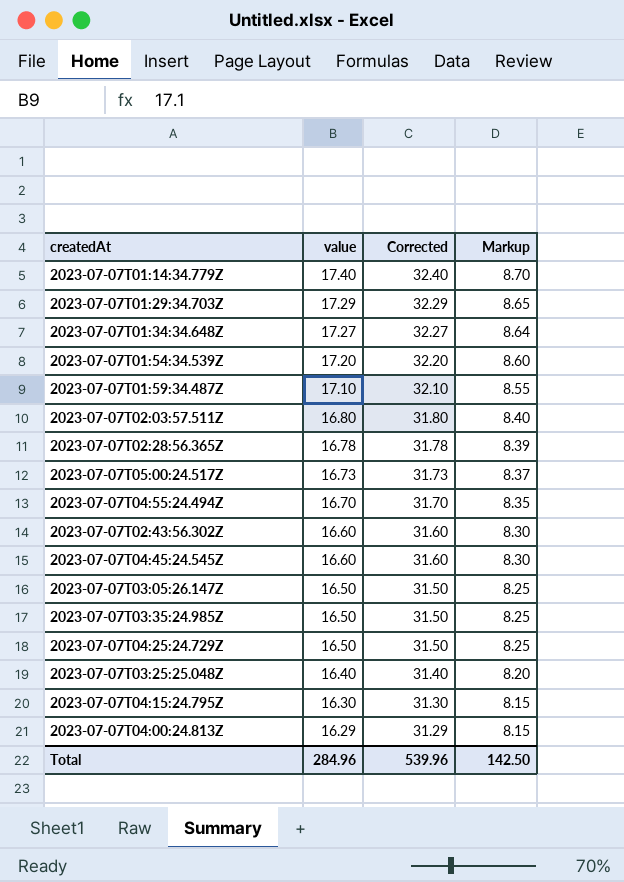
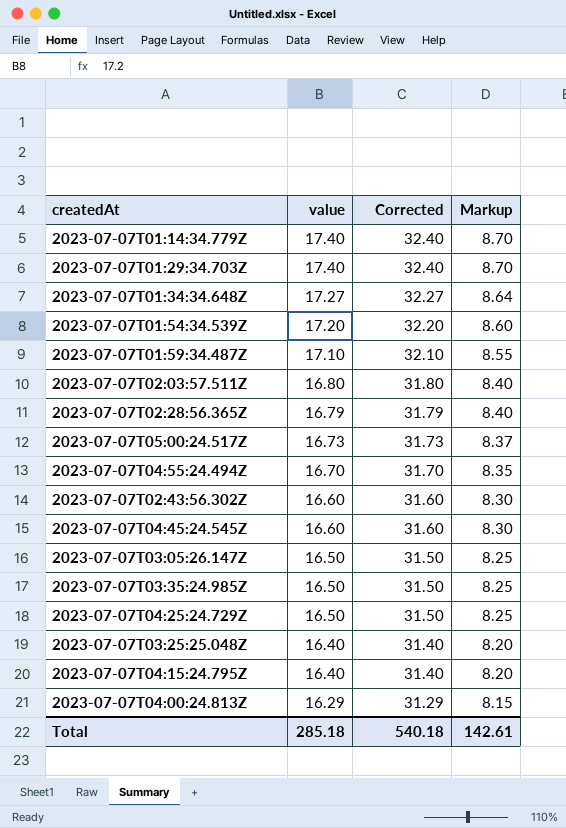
2023-07-07T01:29:34.703Z | value: 17.29 -> 17.40
2023-07-07T01:29:34.703Z | Corrected: 32.29 -> 32.40
2023-07-07T01:29:34.703Z | Markup: 8.65 -> 8.70
2023-07-07T02:28:56.365Z | value: 16.78 -> 16.79
2023-07-07T02:28:56.365Z | Corrected: 31.78 -> 31.79
2023-07-07T02:28:56.365Z | Markup: 8.39 -> 8.40
2023-07-07T04:15:24.795Z | value: 16.30 -> 16.40
2023-07-07T04:15:24.795Z | Corrected: 31.30 -> 31.40
2023-07-07T04:15:24.795Z | Markup: 8.15 -> 8.20
Total | value: 284.96 -> 285.18
Total | Corrected: 539.96 -> 540.18
Total | Markup: 142.50 -> 142.61

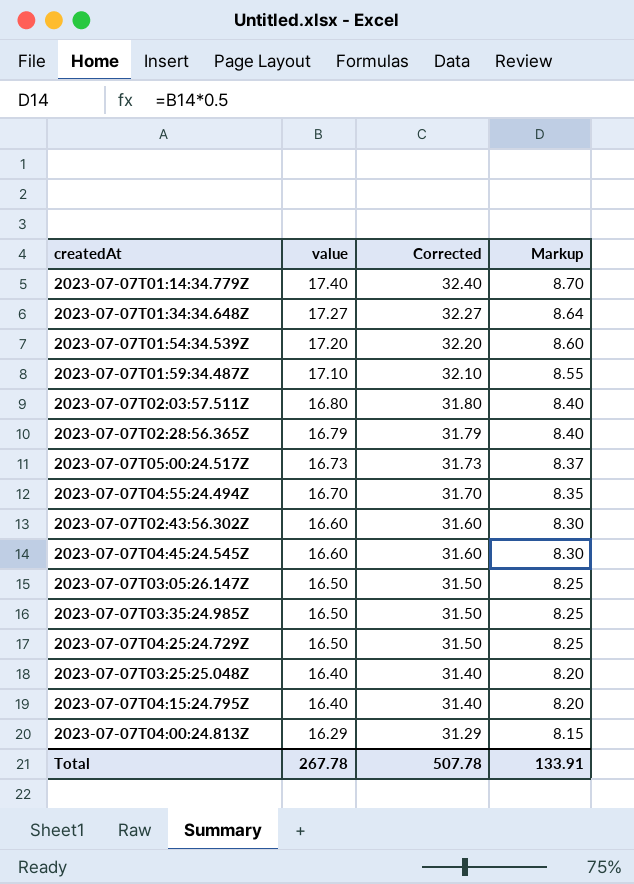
row 2023-07-07T01:29:34.703Z: 17.40 | 32.40 | 8.70 -> none
Total | value: 285.18 -> 267.78
Total | Corrected: 540.18 -> 507.78
Total | Markup: 142.61 -> 133.91

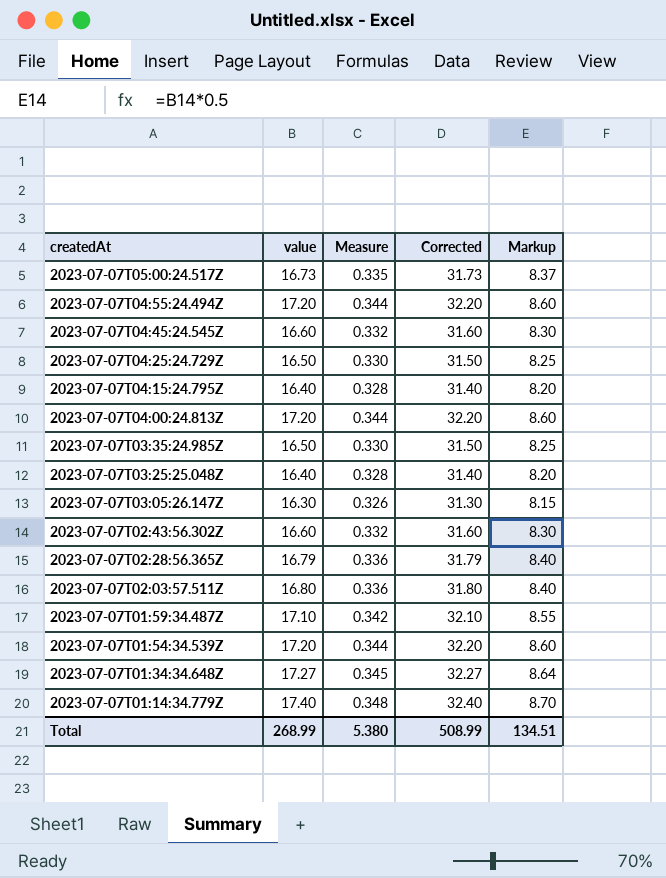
row order: value descending -> createdAt descending
column Measure | formula: none -> [value] * 0.02
2023-07-07T04:55:24.494Z | value: 16.70 -> 17.20
2023-07-07T04:55:24.494Z | Corrected: 31.70 -> 32.20
2023-07-07T04:55:24.494Z | Markup: 8.35 -> 8.60
2023-07-07T04:00:24.813Z | value: 16.29 -> 17.20
2023-07-07T04:00:24.813Z | Corrected: 31.29 -> 32.20
2023-07-07T04:00:24.813Z | Markup: 8.15 -> 8.60
2023-07-07T03:05:26.147Z | value: 16.50 -> 16.30
2023-07-07T03:05:26.147Z | Corrected: 31.50 -> 31.30
2023-07-07T03:05:26.147Z | Markup: 8.25 -> 8.15
Total | value: 267.78 -> 268.99
Total | Corrected: 507.78 -> 508.99
Total | Markup: 133.91 -> 134.51

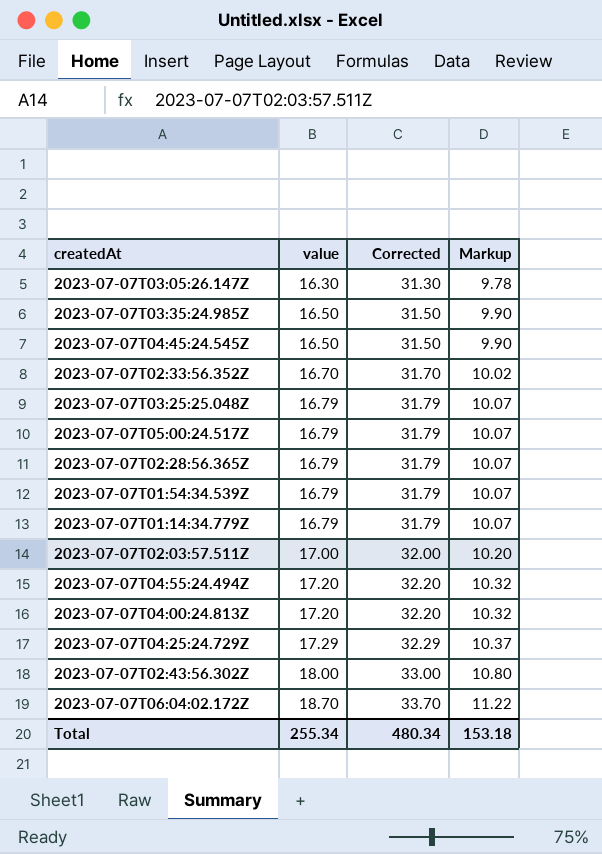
row order: createdAt descending -> value ascending
column Measure | formula: [value] * 0.02 -> none
column Markup | formula: [value] * 0.5 -> [value] * 0.6
row 2023-07-07T04:15:24.795Z: 16.40 | 0.328 | 31.40 | 8.20 -> none
row 2023-07-07T01:59:34.487Z: 17.10 | 0.342 | 32.10 | 8.55 -> none
row 2023-07-07T01:34:34.648Z: 17.27 | 0.345 | 32.27 | 8.64 -> none
2023-07-07T04:45:24.545Z | value: 16.60 -> 16.50
2023-07-07T04:45:24.545Z | Corrected: 31.60 -> 31.50
row 2023-07-07T02:33:56.352Z: none -> 16.70 | 31.70 | 10.02
2023-07-07T03:25:25.048Z | value: 16.40 -> 16.79
2023-07-07T03:25:25.048Z | Corrected: 31.40 -> 31.79
2023-07-07T05:00:24.517Z | value: 16.73 -> 16.79
2023-07-07T05:00:24.517Z | Corrected: 31.73 -> 31.79
2023-07-07T01:54:34.539Z | value: 17.20 -> 16.79
2023-07-07T01:54:34.539Z | Corrected: 32.20 -> 31.79
2023-07-07T01:14:34.779Z | value: 17.40 -> 16.79
2023-07-07T01:14:34.779Z | Corrected: 32.40 -> 31.79
2023-07-07T02:03:57.511Z | value: 16.80 -> 17.00
2023-07-07T02:03:57.511Z | Corrected: 31.80 -> 32.00
2023-07-07T04:25:24.729Z | value: 16.50 -> 17.29
2023-07-07T04:25:24.729Z | Corrected: 31.50 -> 32.29
2023-07-07T02:43:56.302Z | value: 16.60 -> 18.00
2023-07-07T02:43:56.302Z | Corrected: 31.60 -> 33.00
row 2023-07-07T06:04:02.172Z: none -> 18.70 | 33.70 | 11.22
Total | value: 268.99 -> 255.34
Total | Corrected: 508.99 -> 480.34
Total | Markup: 134.51 -> 153.18

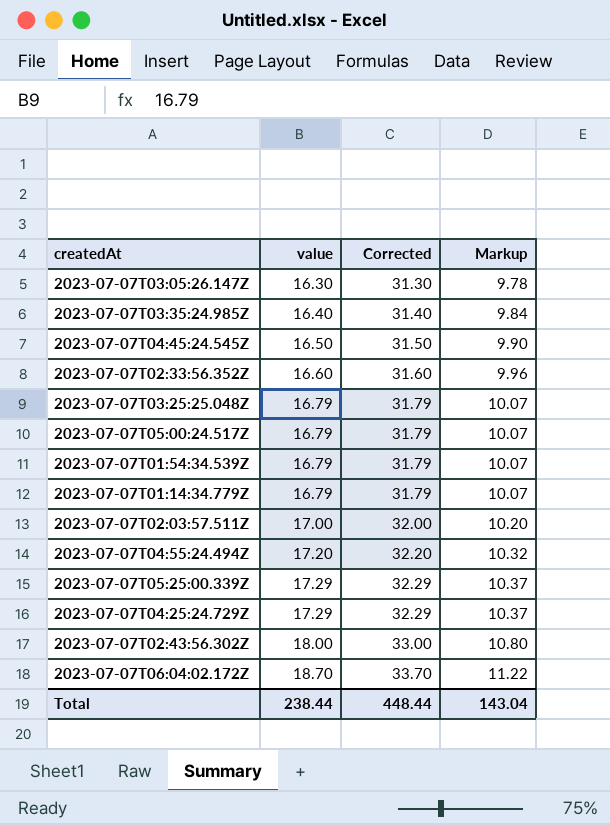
row 2023-07-07T02:28:56.365Z: 16.79 | 31.79 | 10.07 -> none
row 2023-07-07T04:00:24.813Z: 17.20 | 32.20 | 10.32 -> none
2023-07-07T03:35:24.985Z | value: 16.50 -> 16.40
2023-07-07T03:35:24.985Z | Corrected: 31.50 -> 31.40
2023-07-07T03:35:24.985Z | Markup: 9.90 -> 9.84
2023-07-07T02:33:56.352Z | value: 16.70 -> 16.60
2023-07-07T02:33:56.352Z | Corrected: 31.70 -> 31.60
2023-07-07T02:33:56.352Z | Markup: 10.02 -> 9.96
row 2023-07-07T05:25:00.339Z: none -> 17.29 | 32.29 | 10.37
Total | value: 255.34 -> 238.44
Total | Corrected: 480.34 -> 448.44
Total | Markup: 153.18 -> 143.04

